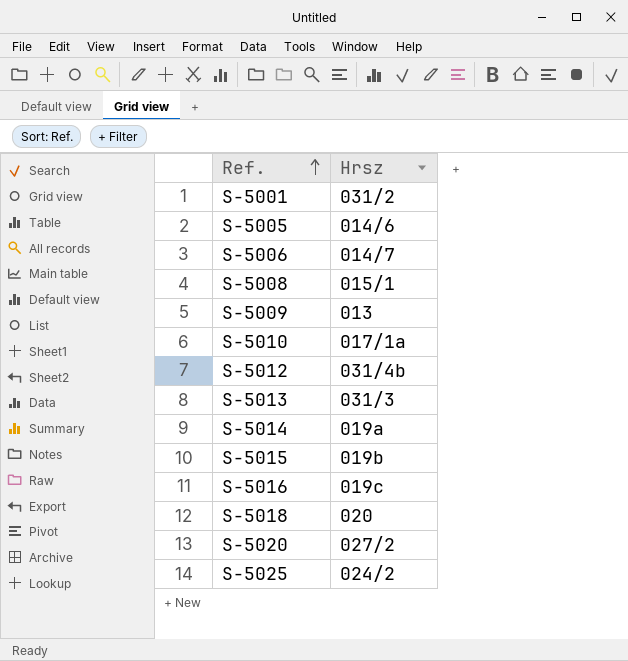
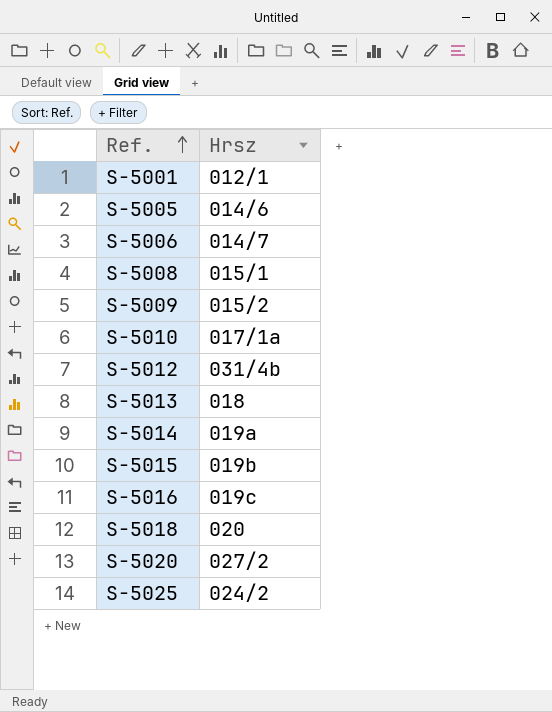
S-5001 | Hrsz: 031/2 -> 012/1
S-5009 | Hrsz: 013 -> 015/2
S-5013 | Hrsz: 031/3 -> 018

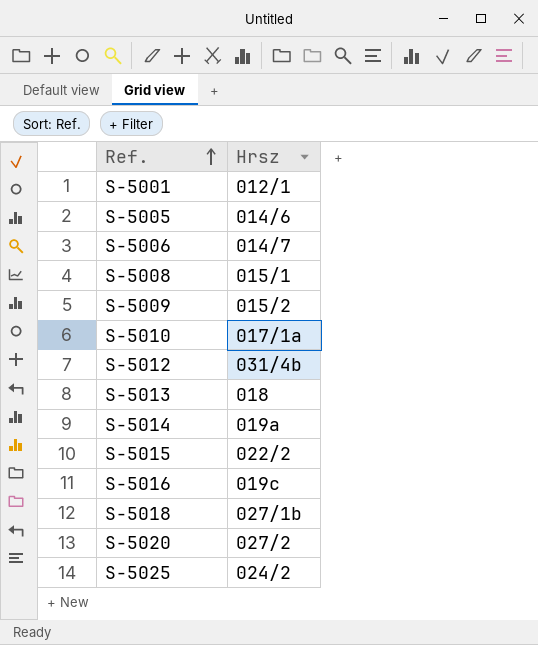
S-5015 | Hrsz: 019b -> 022/2
S-5018 | Hrsz: 020 -> 027/1b

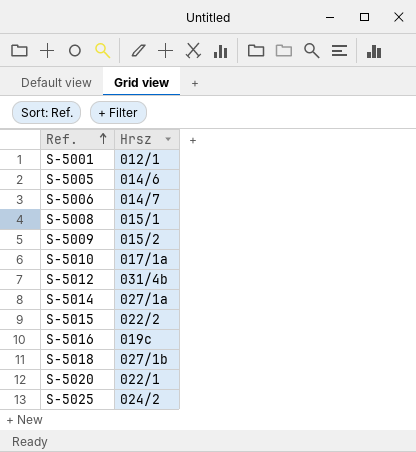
row S-5013: 018 -> none
S-5014 | Hrsz: 019a -> 027/1a
S-5020 | Hrsz: 027/2 -> 022/1

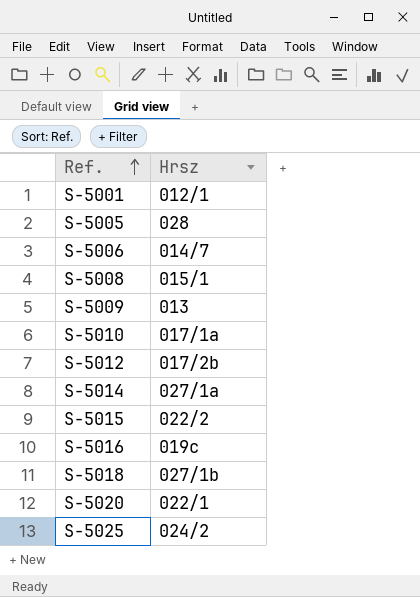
S-5005 | Hrsz: 014/6 -> 028
S-5009 | Hrsz: 015/2 -> 013
S-5012 | Hrsz: 031/4b -> 017/2b

